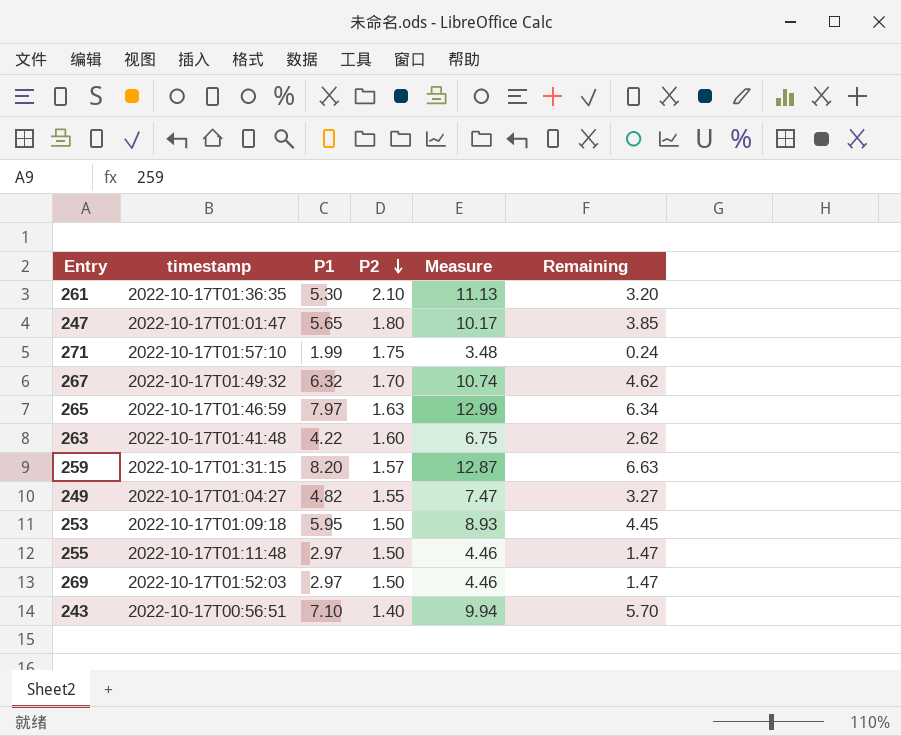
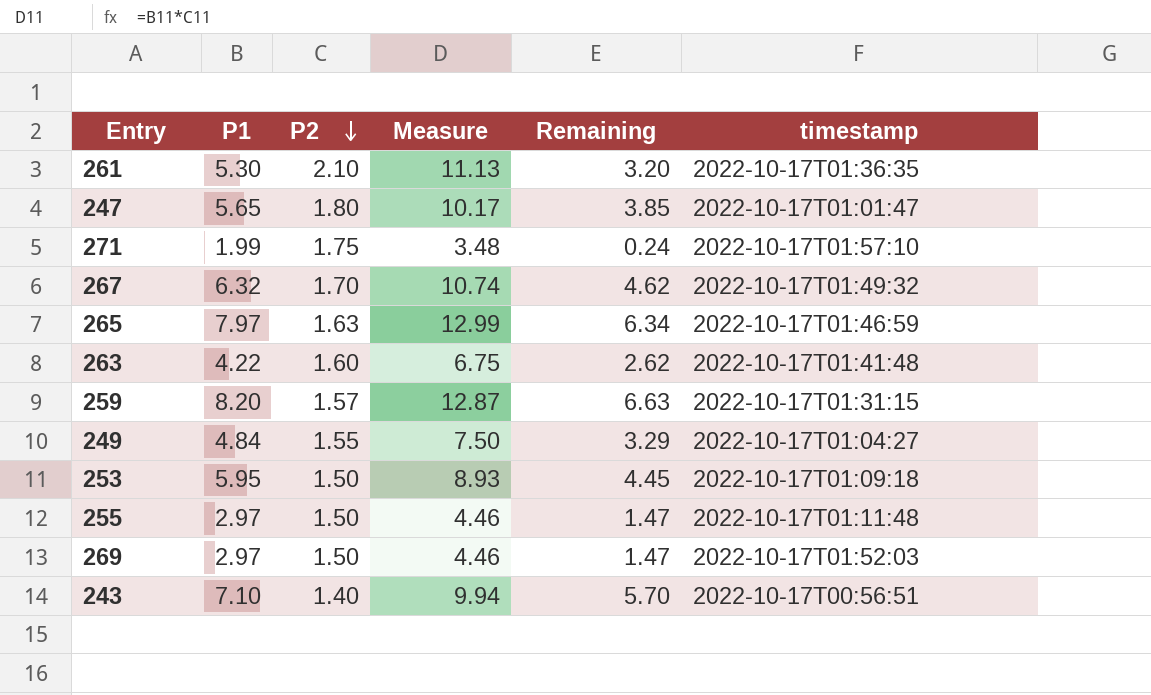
column timestamp | position: 2 -> 6
249 | P1: 4.82 -> 4.84
249 | Measure: 7.47 -> 7.50
249 | Remaining: 3.27 -> 3.29

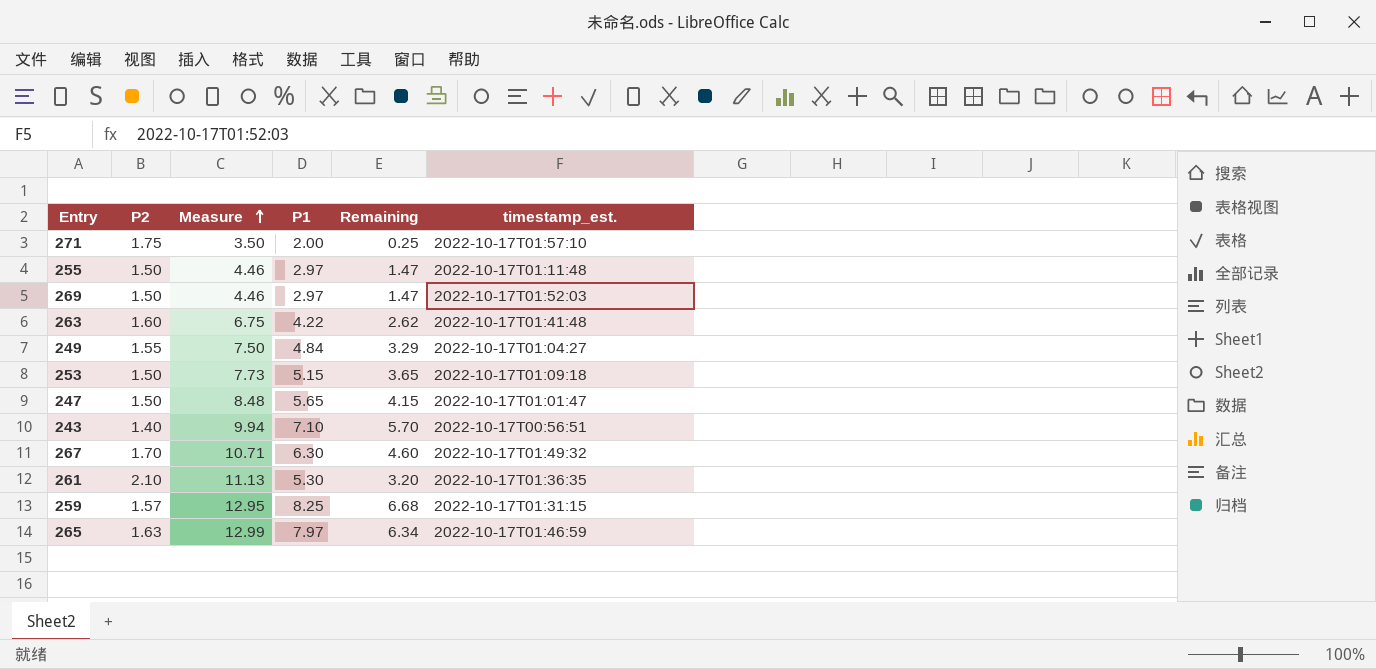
row order: P2 descending -> Measure ascending
column P1 | position: 2 -> 4
column name: timestamp -> timestamp_est.
271 | Measure: 3.48 -> 3.50
271 | P1: 1.99 -> 2.00
271 | Remaining: 0.24 -> 0.25
253 | Measure: 8.93 -> 7.73
253 | P1: 5.95 -> 5.15
253 | Remaining: 4.45 -> 3.65
247 | P2: 1.80 -> 1.50
247 | Measure: 10.17 -> 8.48
247 | Remaining: 3.85 -> 4.15
267 | Measure: 10.74 -> 10.71
267 | P1: 6.32 -> 6.30
267 | Remaining: 4.62 -> 4.60
259 | Measure: 12.87 -> 12.95
259 | P1: 8.20 -> 8.25
259 | Remaining: 6.63 -> 6.68

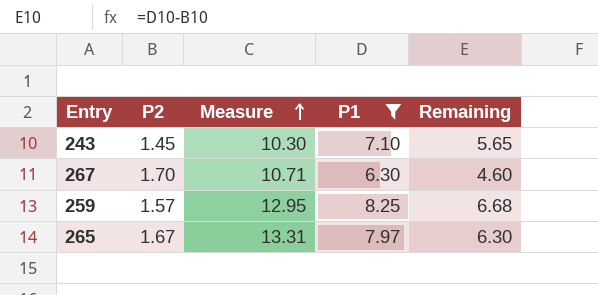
filter: none -> P1 >= 6.30
column timestamp_est. | position: 6 -> none
243 | P2: 1.40 -> 1.45
243 | Measure: 9.94 -> 10.30
243 | Remaining: 5.70 -> 5.65
265 | P2: 1.63 -> 1.67
265 | Measure: 12.99 -> 13.31
265 | Remaining: 6.34 -> 6.30

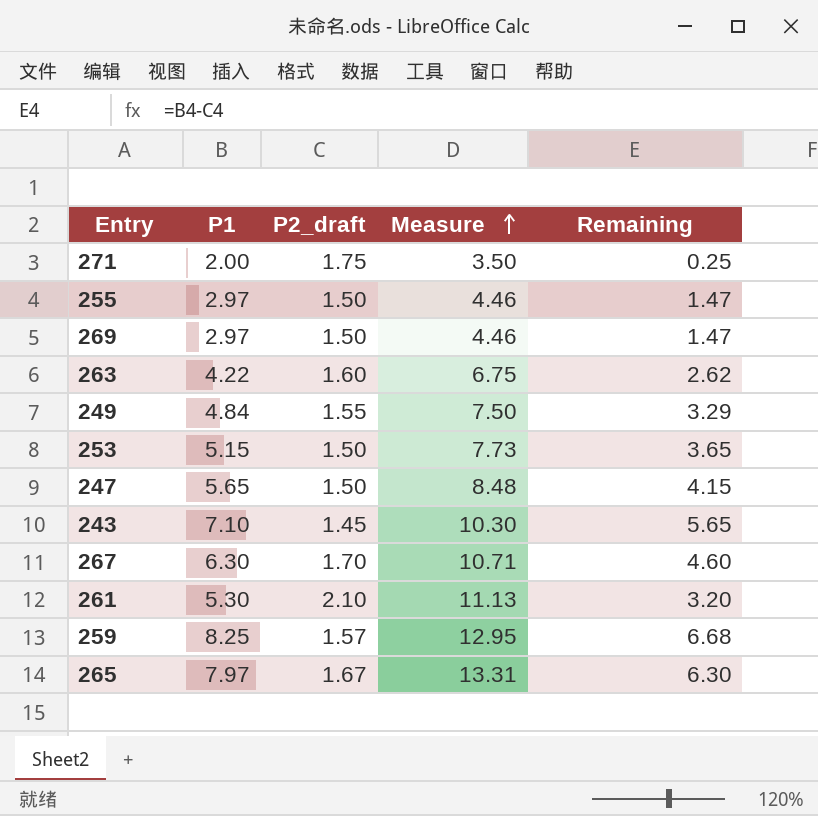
filter: P1 >= 6.30 -> none
column P1 | position: 4 -> 2
column name: P2 -> P2_draft

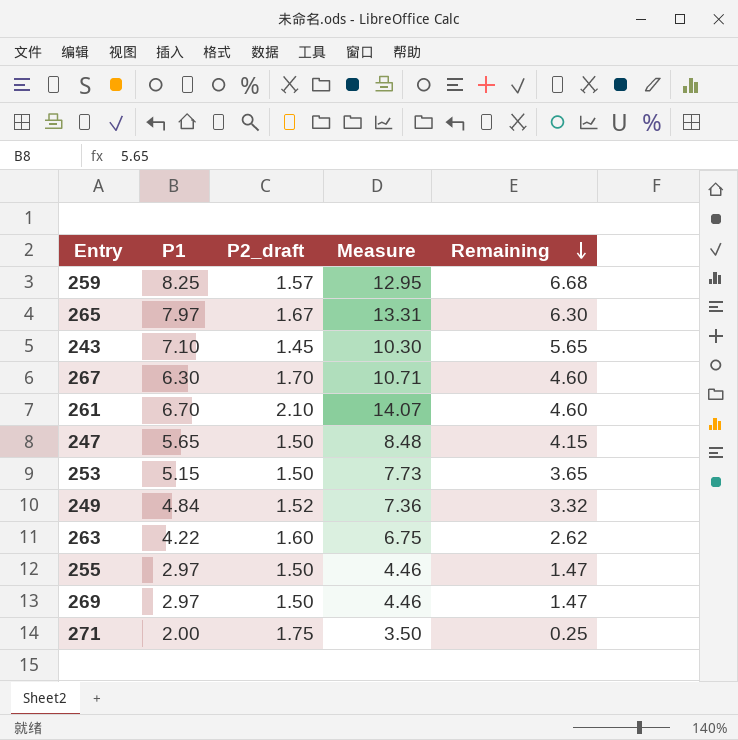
row order: Measure ascending -> Remaining descending
261 | P1: 5.30 -> 6.70
261 | Measure: 11.13 -> 14.07
261 | Remaining: 3.20 -> 4.60
249 | P2_draft: 1.55 -> 1.52
249 | Measure: 7.50 -> 7.36
249 | Remaining: 3.29 -> 3.32

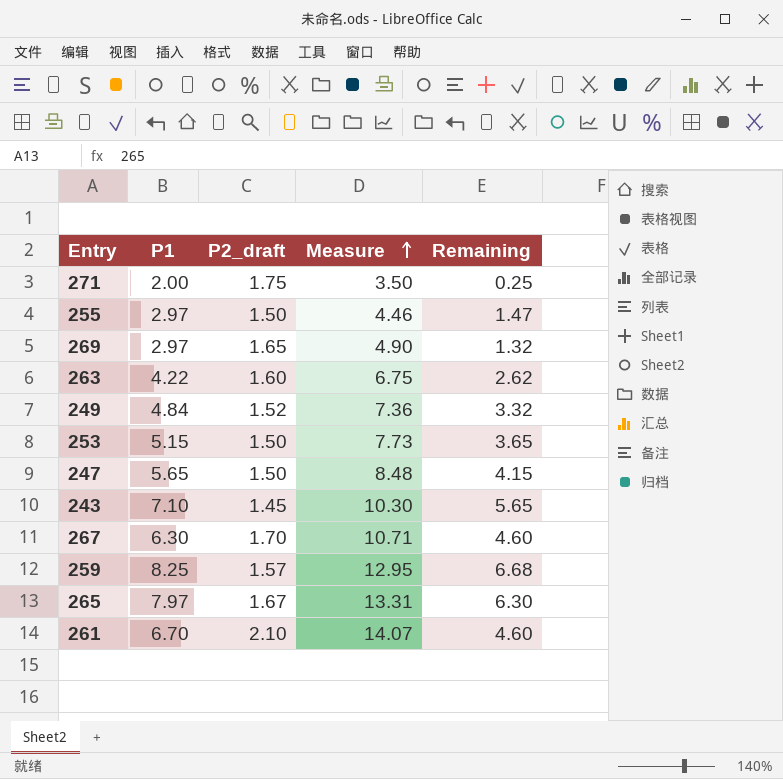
row order: Remaining descending -> Measure ascending
269 | P2_draft: 1.50 -> 1.65
269 | Measure: 4.46 -> 4.90
269 | Remaining: 1.47 -> 1.32

